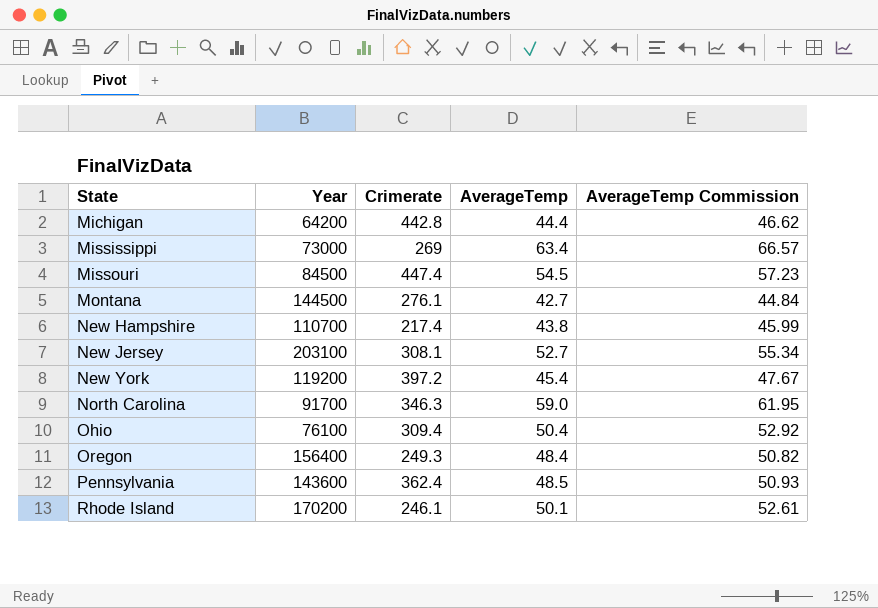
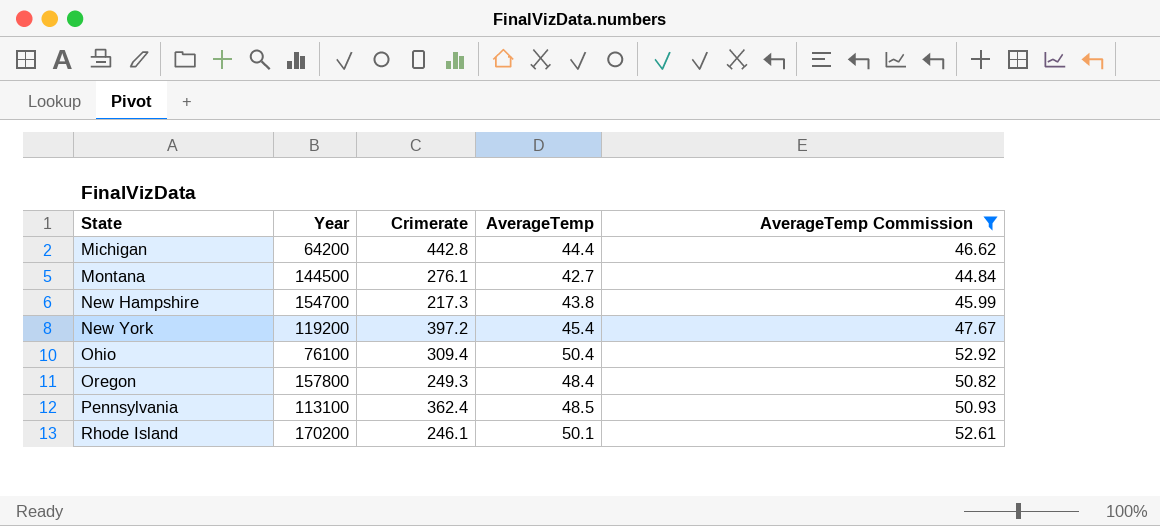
filter: none -> AverageTemp Commission <= 52.92
New Hampshire | Year: 110700 -> 154700
New Hampshire | Crimerate: 217.4 -> 217.3
Oregon | Year: 156400 -> 157800
Pennsylvania | Year: 143600 -> 113100

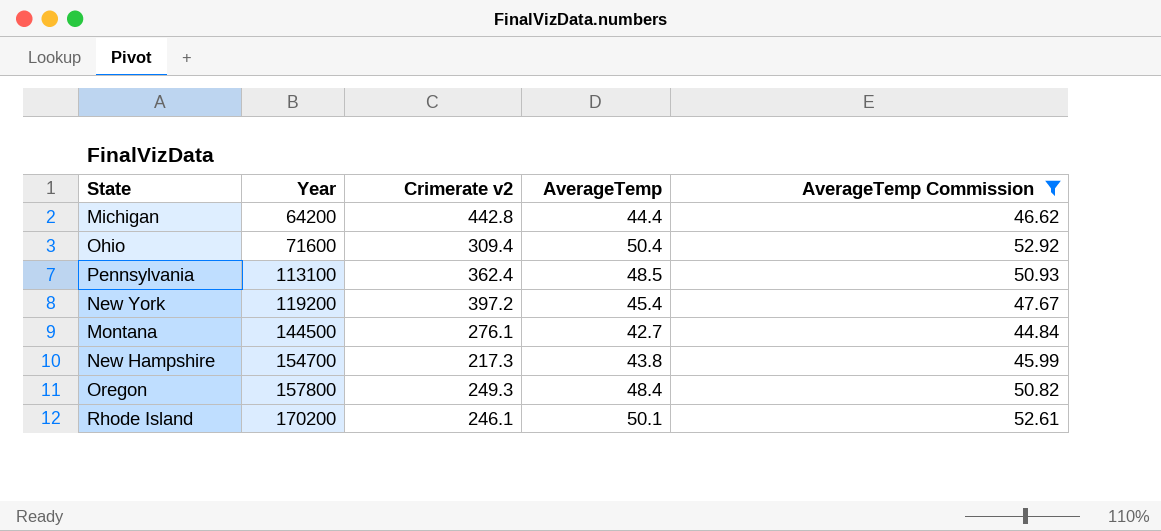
row order: State ascending -> Year ascending
column name: Crimerate -> Crimerate v2
Ohio | Year: 76100 -> 71600

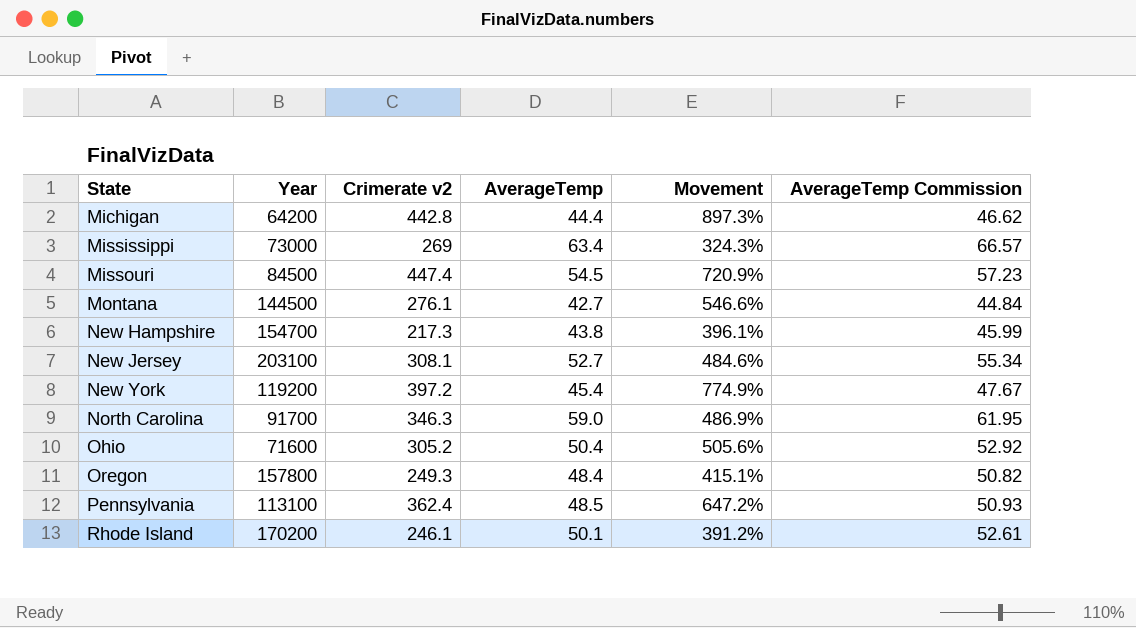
filter: AverageTemp Commission <= 52.92 -> none
row order: Year ascending -> State ascending
column Movement | formula: none -> ([Crimerate v2] - [AverageTemp]) / [AverageTemp]
Ohio | Crimerate v2: 309.4 -> 305.2

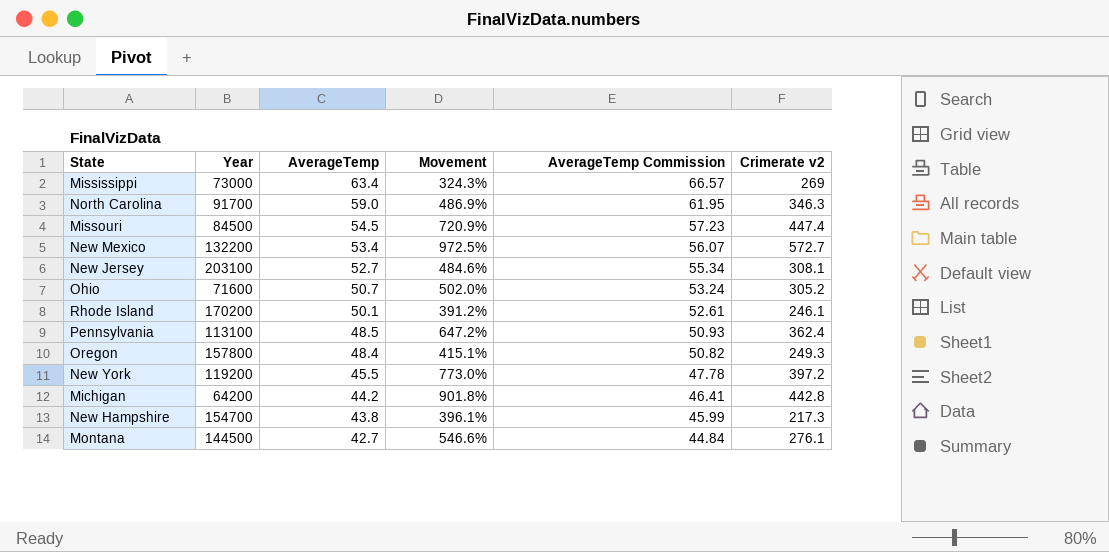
row order: State ascending -> AverageTemp descending
column Crimerate v2 | position: 3 -> 6
row New Mexico: none -> 132200 | 53.4 | 972.5% | 56.07 | 572.7
Ohio | AverageTemp: 50.4 -> 50.7
Ohio | Movement: 505.6% -> 502.0%
Ohio | AverageTemp Commission: 52.92 -> 53.24
New York | AverageTemp: 45.4 -> 45.5
New York | Movement: 774.9% -> 773.0%
New York | AverageTemp Commission: 47.67 -> 47.78
Michigan | AverageTemp: 44.4 -> 44.2
Michigan | Movement: 897.3% -> 901.8%
Michigan | AverageTemp Commission: 46.62 -> 46.41

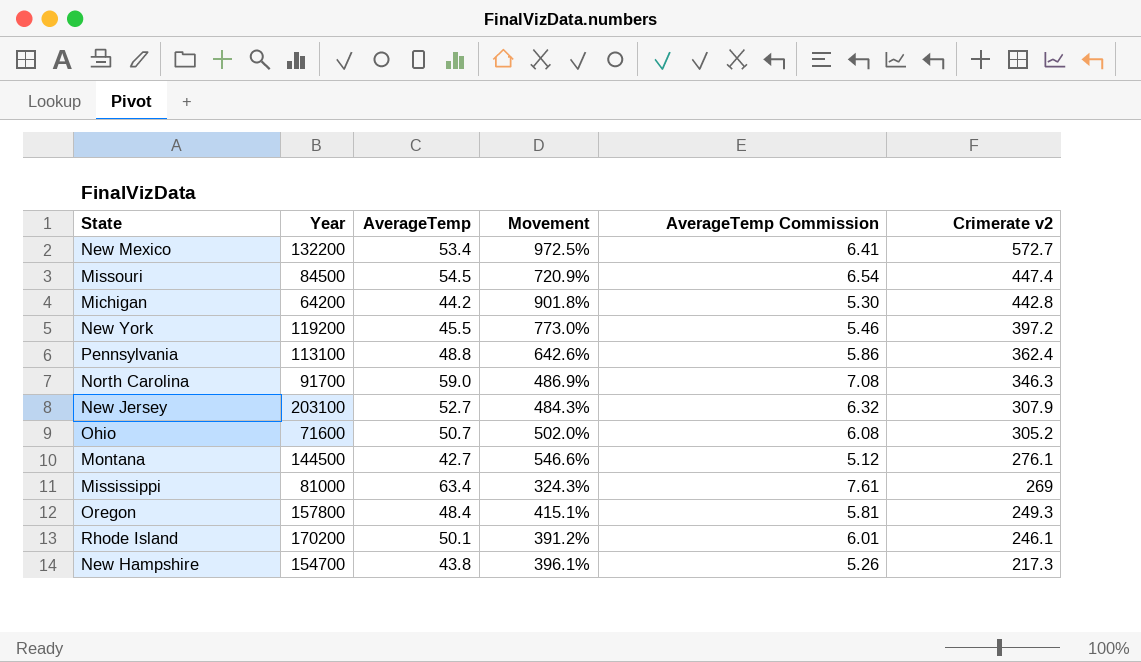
row order: AverageTemp descending -> Crimerate v2 descending
column AverageTemp Commission | formula: [AverageTemp] * 1.05 -> [AverageTemp] * 0.12
Pennsylvania | AverageTemp: 48.5 -> 48.8
Pennsylvania | Movement: 647.2% -> 642.6%
New Jersey | Movement: 484.6% -> 484.3%
New Jersey | Crimerate v2: 308.1 -> 307.9
Mississippi | Year: 73000 -> 81000

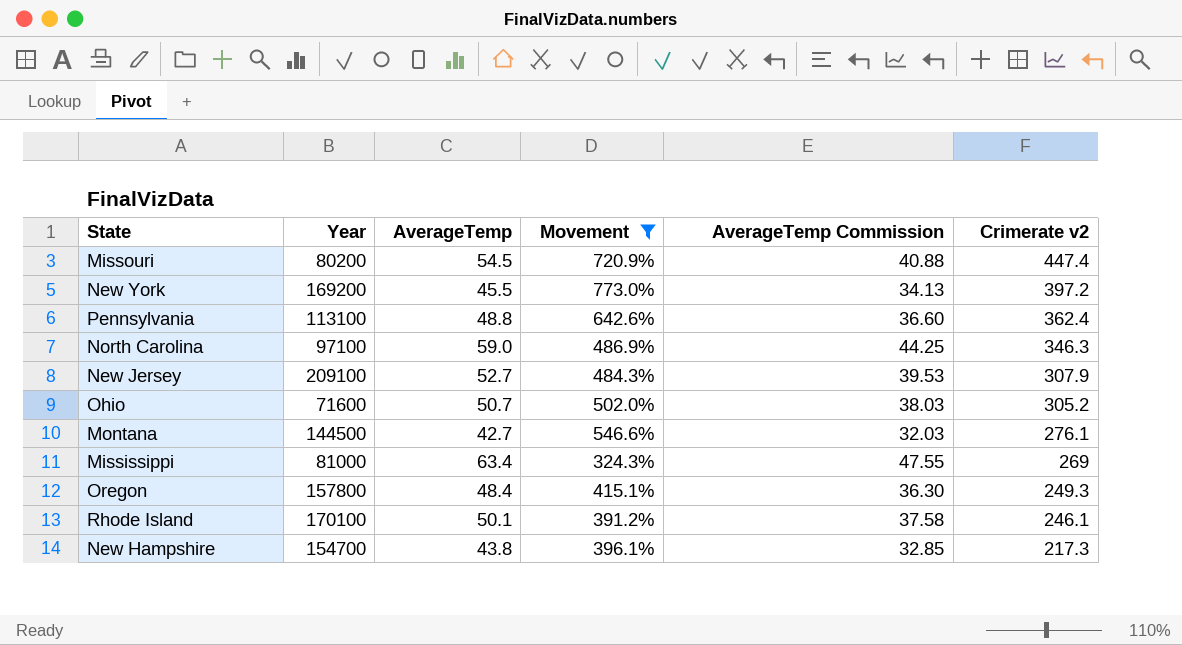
filter: none -> Movement <= 773.0%
column AverageTemp Commission | formula: [AverageTemp] * 0.12 -> [AverageTemp] * 0.75
Missouri | Year: 84500 -> 80200
New York | Year: 119200 -> 169200
North Carolina | Year: 91700 -> 97100
New Jersey | Year: 203100 -> 209100
Rhode Island | Year: 170200 -> 170100

